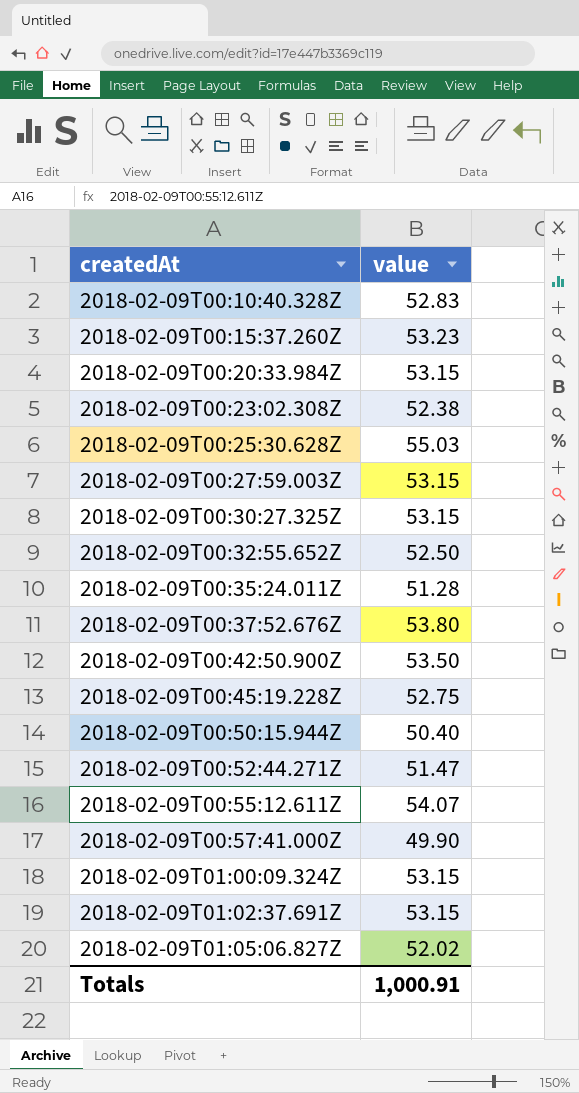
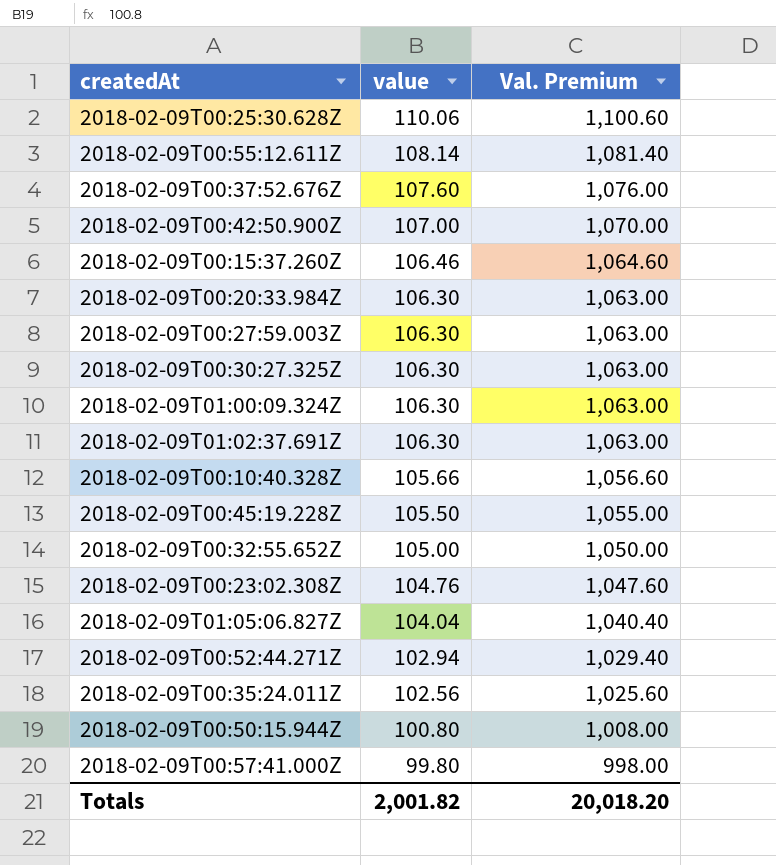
row order: createdAt ascending -> value descending
column Val. Premium | formula: none -> [value] * 10
2018-02-09T00:25:30.628Z | value: 55.03 -> 110.06
2018-02-09T00:55:12.611Z | value: 54.07 -> 108.14
2018-02-09T00:37:52.676Z | value: 53.80 -> 107.60
2018-02-09T00:42:50.900Z | value: 53.50 -> 107.00
2018-02-09T00:15:37.260Z | value: 53.23 -> 106.46
2018-02-09T00:20:33.984Z | value: 53.15 -> 106.30
2018-02-09T00:27:59.003Z | value: 53.15 -> 106.30
2018-02-09T00:30:27.325Z | value: 53.15 -> 106.30
2018-02-09T01:00:09.324Z | value: 53.15 -> 106.30
2018-02-09T01:02:37.691Z | value: 53.15 -> 106.30
2018-02-09T00:10:40.328Z | value: 52.83 -> 105.66
2018-02-09T00:45:19.228Z | value: 52.75 -> 105.50
2018-02-09T00:32:55.652Z | value: 52.50 -> 105.00
2018-02-09T00:23:02.308Z | value: 52.38 -> 104.76
2018-02-09T01:05:06.827Z | value: 52.02 -> 104.04
2018-02-09T00:52:44.271Z | value: 51.47 -> 102.94
2018-02-09T00:35:24.011Z | value: 51.28 -> 102.56
2018-02-09T00:50:15.944Z | value: 50.40 -> 100.80
2018-02-09T00:57:41.000Z | value: 49.90 -> 99.80
Totals | value: 1,000.91 -> 2,001.82

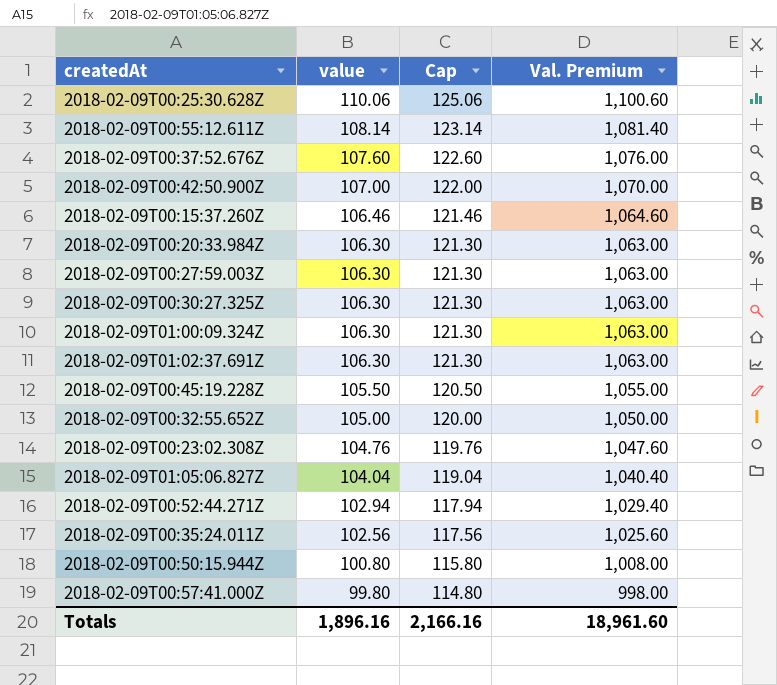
column Cap | formula: none -> [value] + 15
row 2018-02-09T00:10:40.328Z: 105.66 | 1,056.60 -> none
Totals | value: 2,001.82 -> 1,896.16
Totals | Val. Premium: 20,018.20 -> 18,961.60

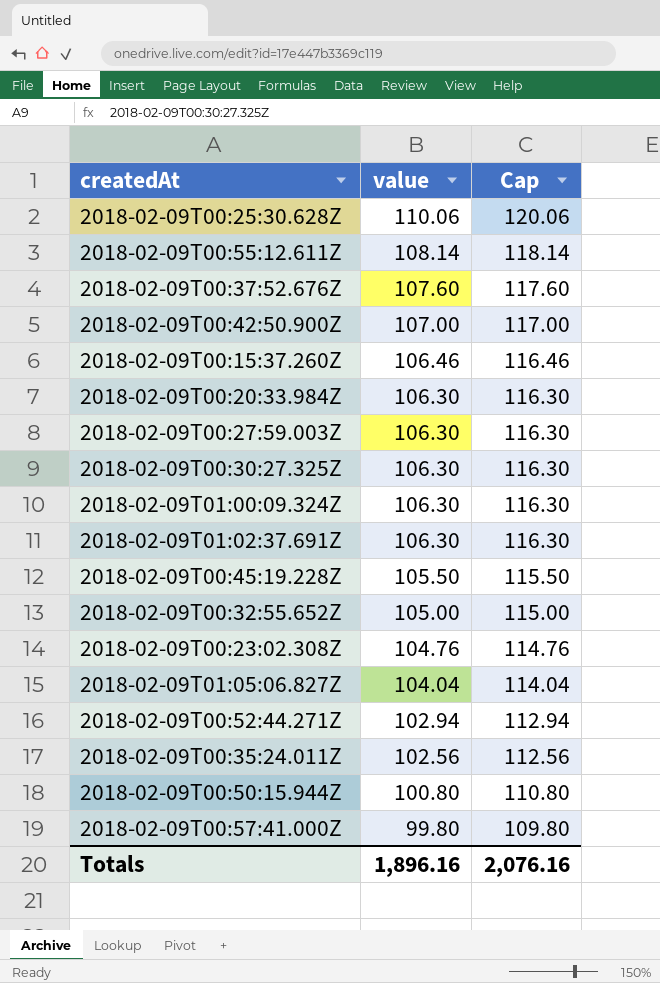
column Val. Premium | formula: [value] * 10 -> none
column Cap | formula: [value] + 15 -> [value] + 10
Totals | Cap: 2,166.16 -> 2,076.16

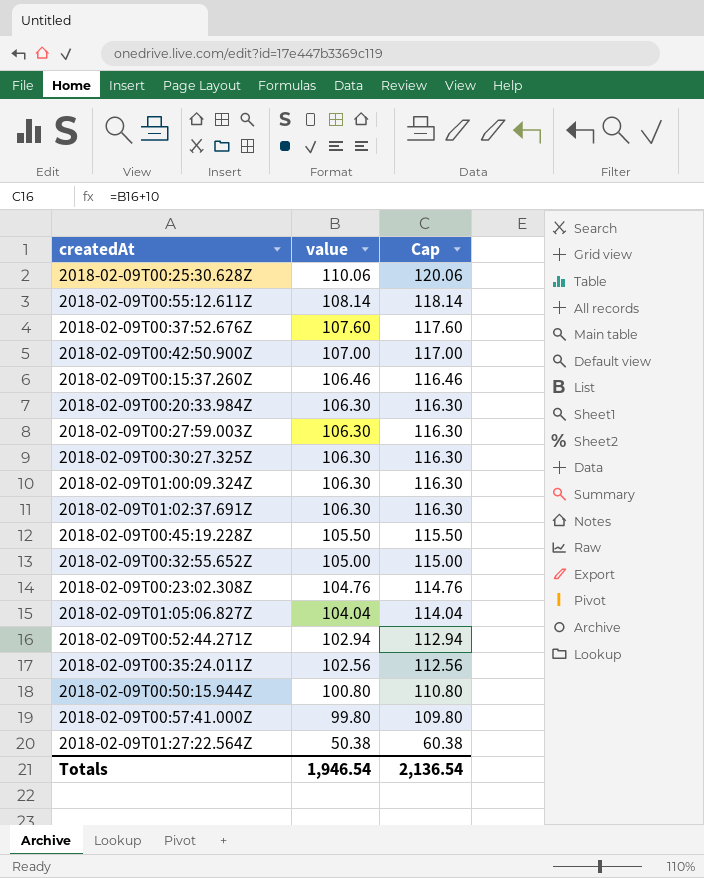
row 2018-02-09T01:27:22.564Z: none -> 50.38 | 60.38
Totals | value: 1,896.16 -> 1,946.54
Totals | Cap: 2,076.16 -> 2,136.54

